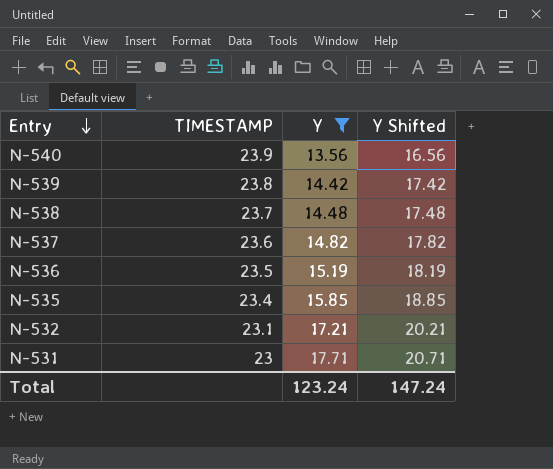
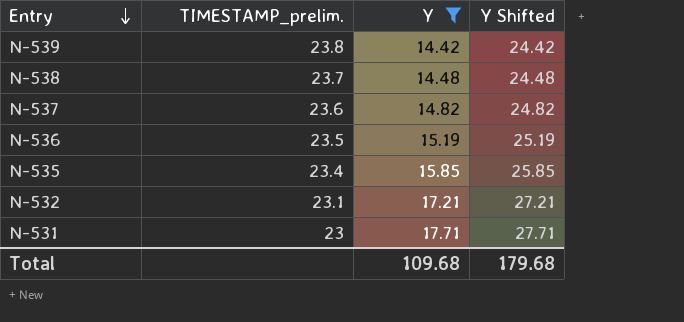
column name: TIMESTAMP -> TIMESTAMP_prelim.
column Y Shifted | formula: [Y] + 3 -> [Y] + 10
row N-540: 23.9 | 13.56 | 16.56 -> none
Total | Y: 123.24 -> 109.68
Total | Y Shifted: 147.24 -> 179.68

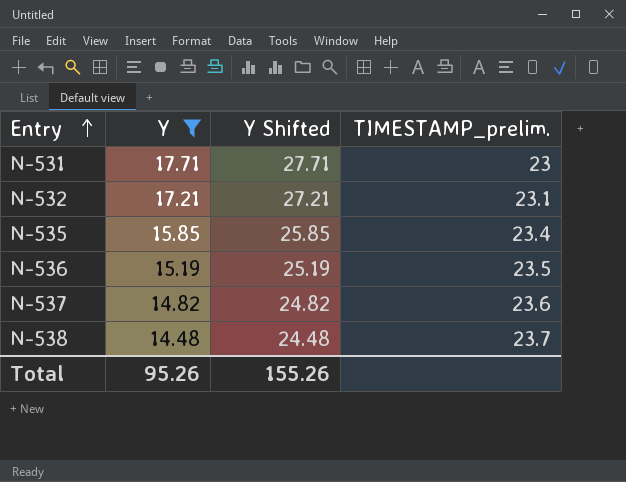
row order: Entry descending -> Entry ascending
column TIMESTAMP_prelim. | position: 2 -> 4
row N-539: 23.8 | 14.42 | 24.42 -> none
Total | Y: 109.68 -> 95.26
Total | Y Shifted: 179.68 -> 155.26

